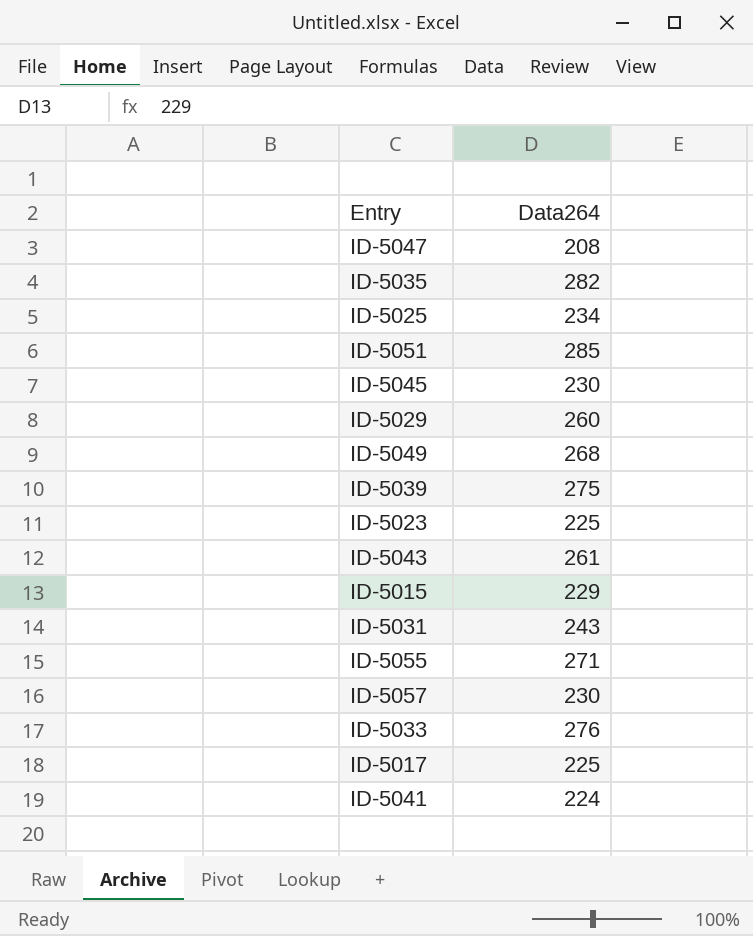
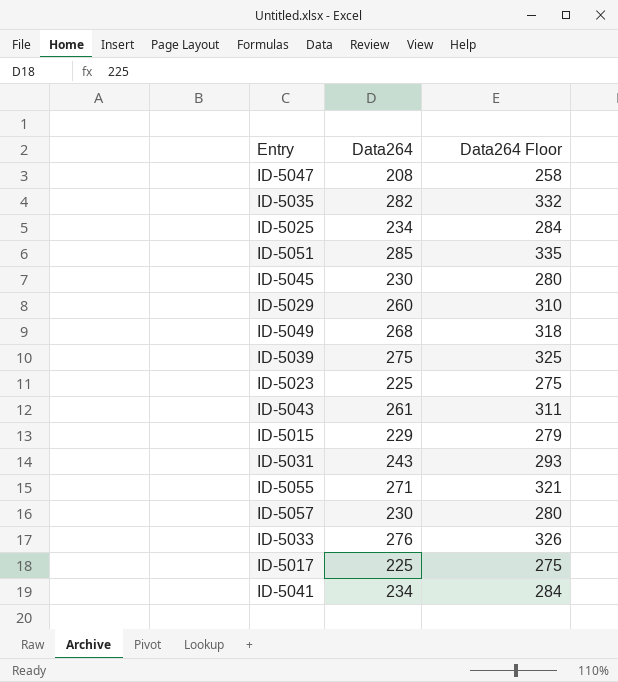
column Data264 Floor | formula: none -> [Data264] + 50
ID-5041 | Data264: 224 -> 234

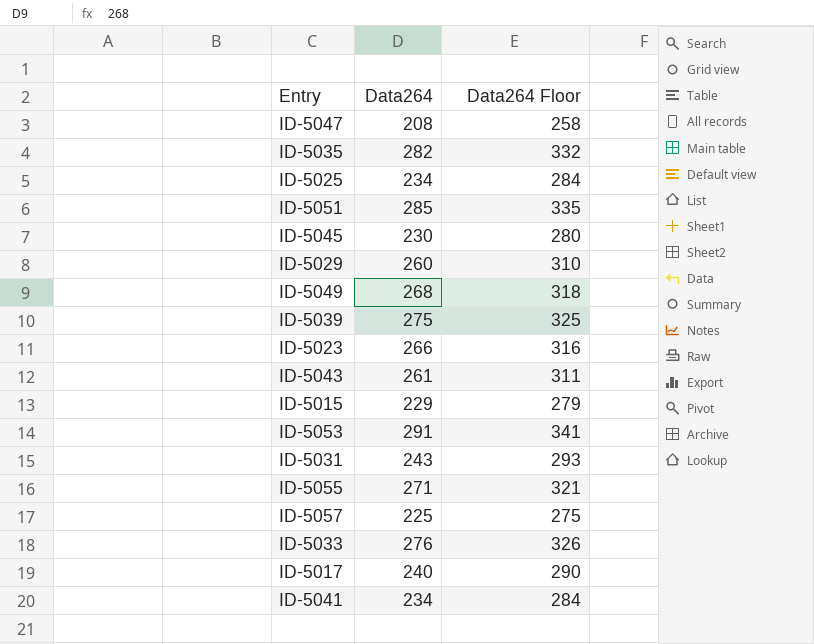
ID-5023 | Data264: 225 -> 266
ID-5023 | Data264 Floor: 275 -> 316
row ID-5053: none -> 291 | 341
ID-5057 | Data264: 230 -> 225
ID-5057 | Data264 Floor: 280 -> 275
ID-5017 | Data264: 225 -> 240
ID-5017 | Data264 Floor: 275 -> 290

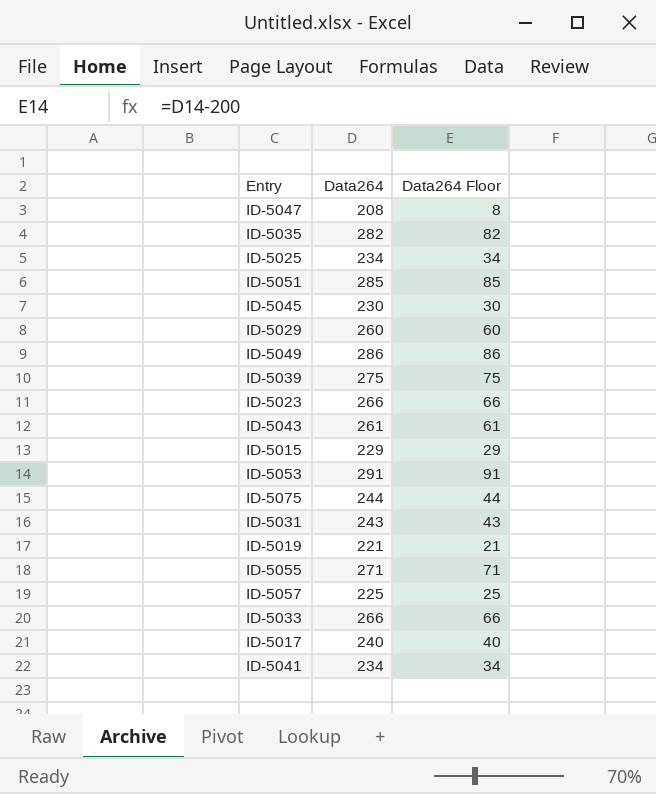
column Data264 Floor | formula: [Data264] + 50 -> [Data264] - 200
ID-5049 | Data264: 268 -> 286
row ID-5075: none -> 244 | 44
row ID-5019: none -> 221 | 21
ID-5033 | Data264: 276 -> 266

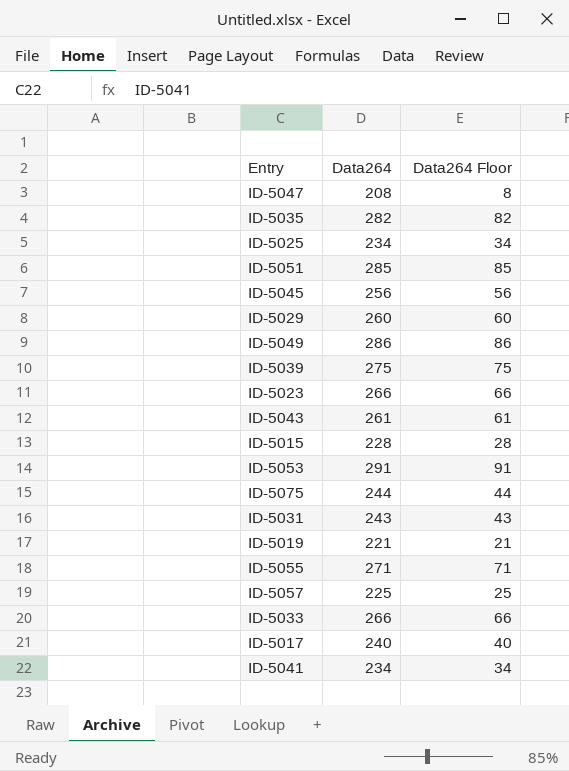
ID-5045 | Data264: 230 -> 256
ID-5045 | Data264 Floor: 30 -> 56
ID-5015 | Data264: 229 -> 228
ID-5015 | Data264 Floor: 29 -> 28

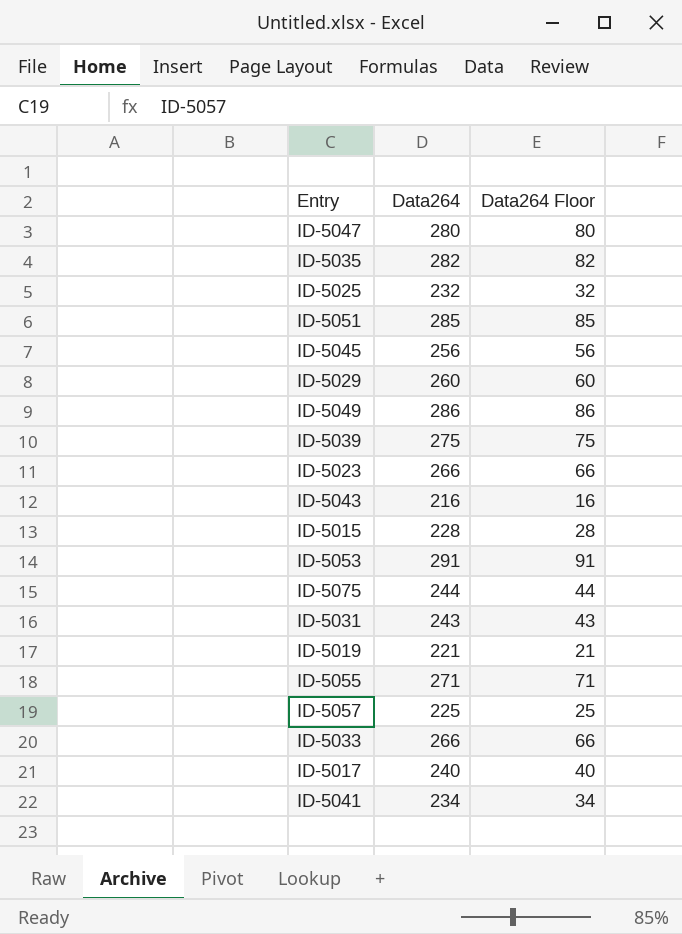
ID-5047 | Data264: 208 -> 280
ID-5047 | Data264 Floor: 8 -> 80
ID-5025 | Data264: 234 -> 232
ID-5025 | Data264 Floor: 34 -> 32
ID-5043 | Data264: 261 -> 216
ID-5043 | Data264 Floor: 61 -> 16

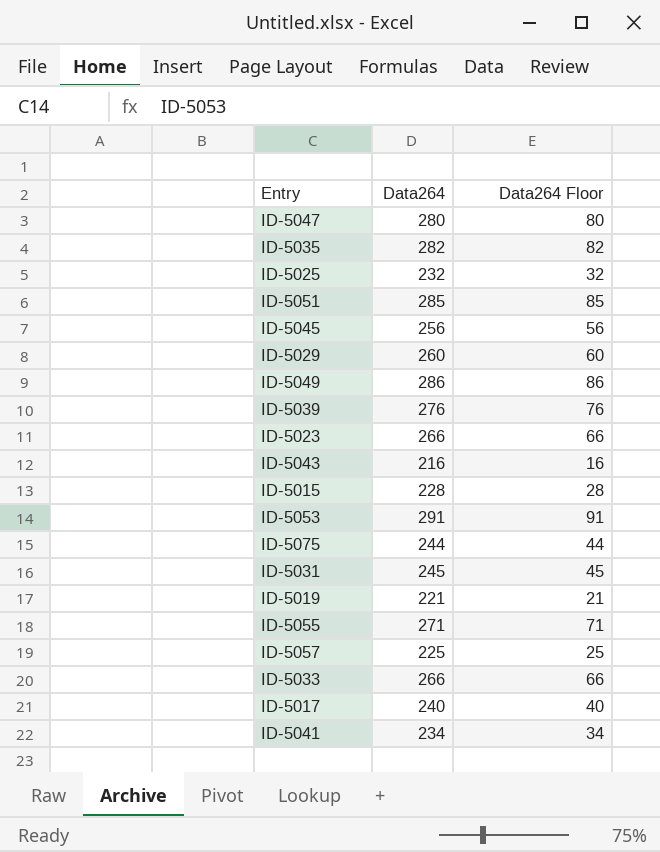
ID-5039 | Data264: 275 -> 276
ID-5039 | Data264 Floor: 75 -> 76
ID-5031 | Data264: 243 -> 245
ID-5031 | Data264 Floor: 43 -> 45

